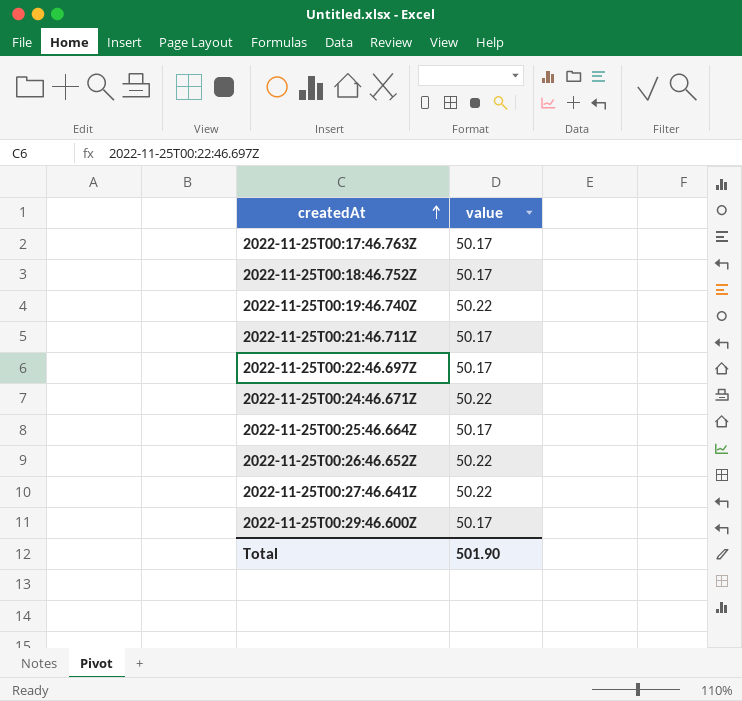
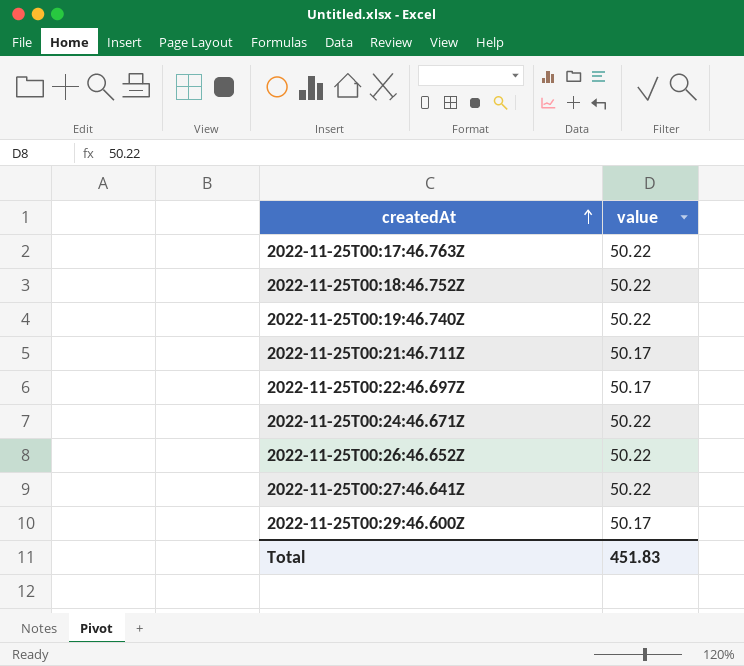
row 2022-11-25T00:25:46.664Z: 50.17 -> none
2022-11-25T00:17:46.763Z | value: 50.17 -> 50.22
2022-11-25T00:18:46.752Z | value: 50.17 -> 50.22
Total | value: 501.90 -> 451.83

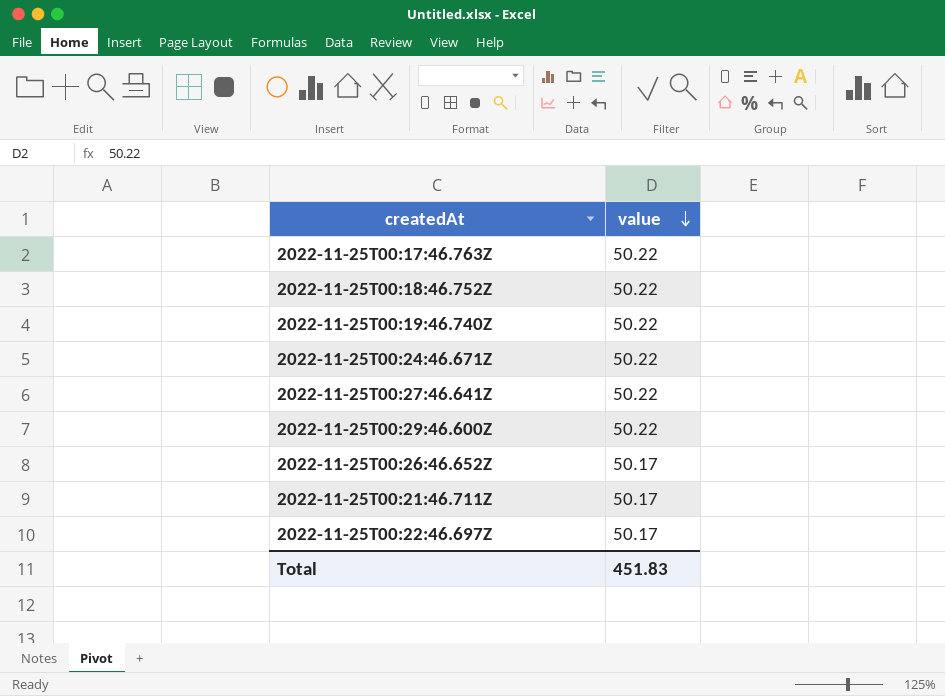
row order: createdAt ascending -> value descending
2022-11-25T00:29:46.600Z | value: 50.17 -> 50.22
2022-11-25T00:26:46.652Z | value: 50.22 -> 50.17

